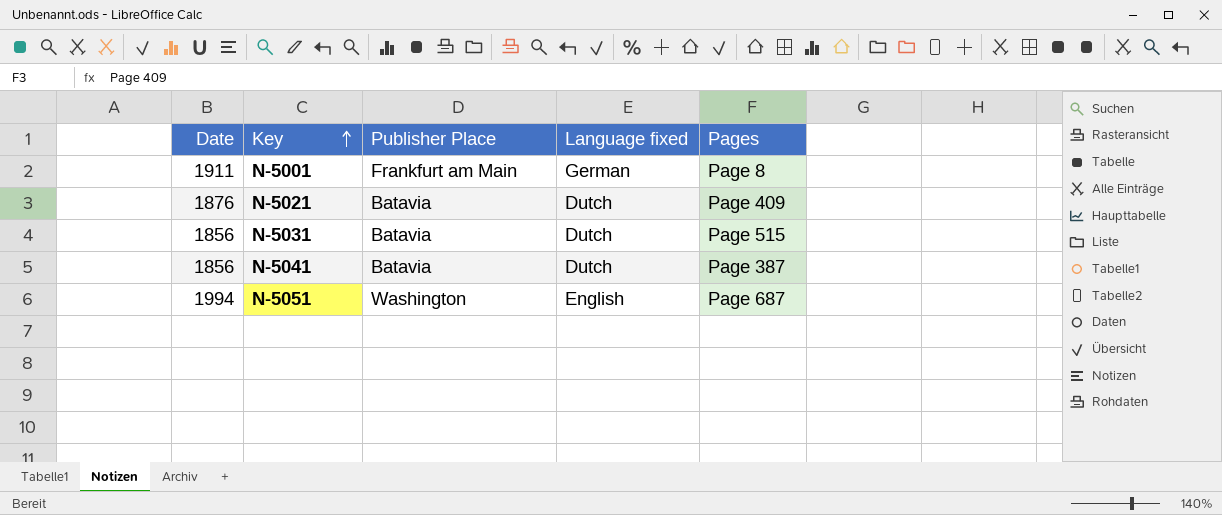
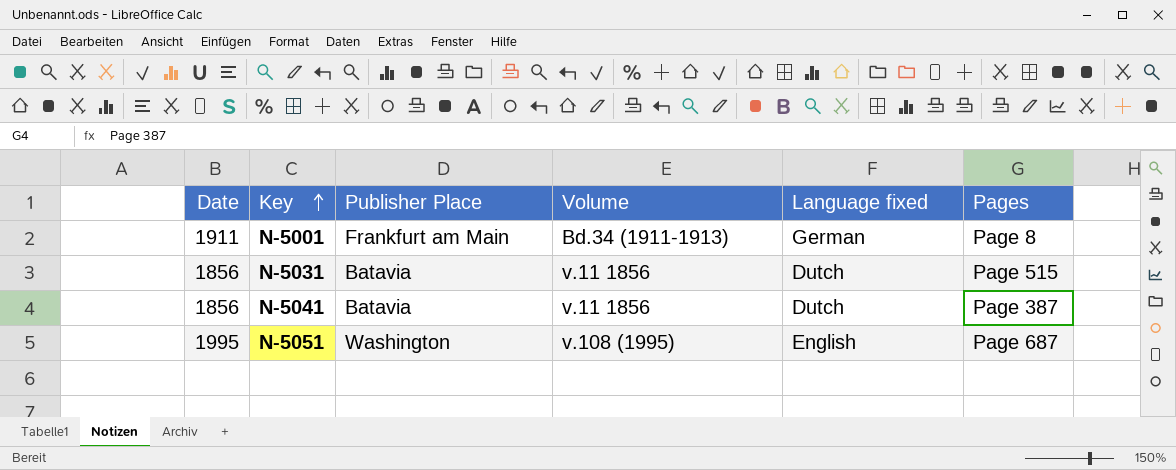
column Volume | position: none -> 4
row N-5021: 1876 | Batavia | Dutch | Page 409 -> none
N-5051 | Date: 1994 -> 1995

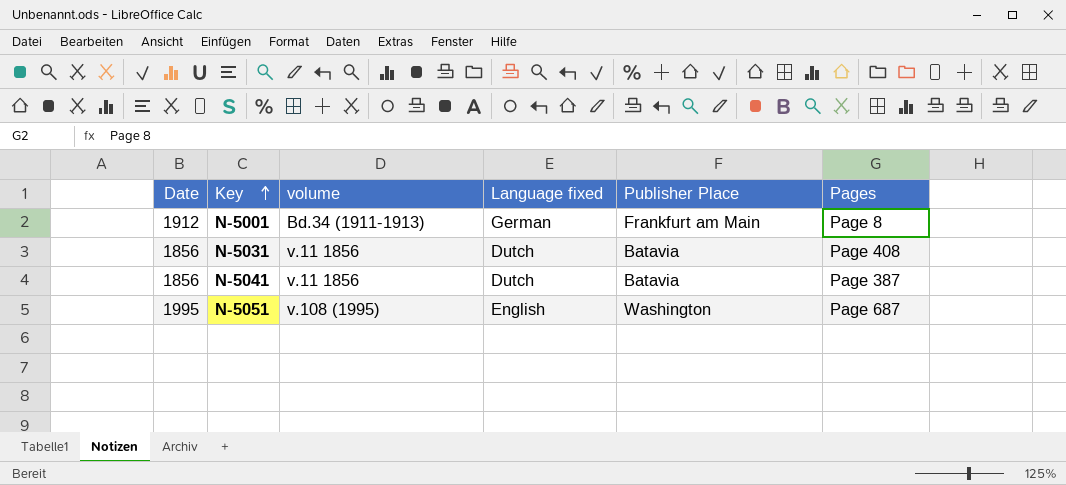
column name: Volume -> volume
column Publisher Place | position: 3 -> 5
N-5001 | Date: 1911 -> 1912
N-5031 | Pages: Page 515 -> Page 408

